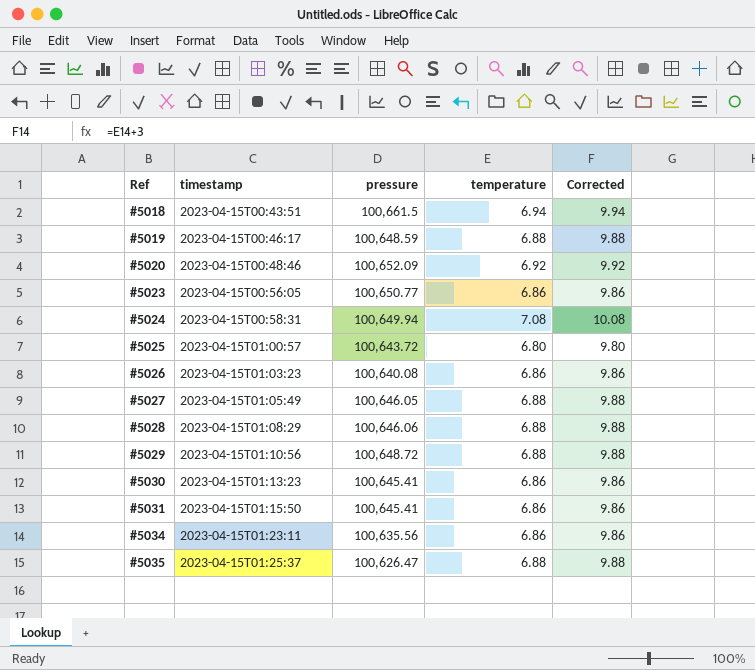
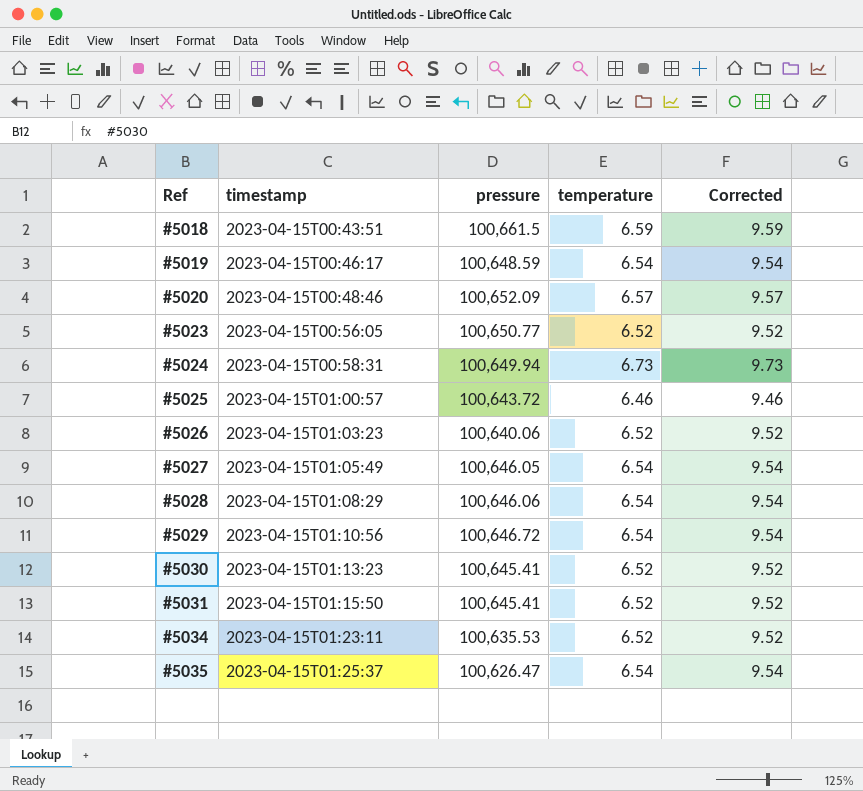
#5018 | temperature: 6.94 -> 6.59
#5018 | Corrected: 9.94 -> 9.59
#5019 | temperature: 6.88 -> 6.54
#5019 | Corrected: 9.88 -> 9.54
#5020 | temperature: 6.92 -> 6.57
#5020 | Corrected: 9.92 -> 9.57
#5023 | temperature: 6.86 -> 6.52
#5023 | Corrected: 9.86 -> 9.52
#5024 | temperature: 7.08 -> 6.73
#5024 | Corrected: 10.08 -> 9.73
#5025 | temperature: 6.80 -> 6.46
#5025 | Corrected: 9.80 -> 9.46
#5026 | pressure: 100,640.08 -> 100,640.06
#5026 | temperature: 6.86 -> 6.52
#5026 | Corrected: 9.86 -> 9.52
#5027 | temperature: 6.88 -> 6.54
#5027 | Corrected: 9.88 -> 9.54
#5028 | temperature: 6.88 -> 6.54
#5028 | Corrected: 9.88 -> 9.54
#5029 | pressure: 100,648.72 -> 100,646.72
#5029 | temperature: 6.88 -> 6.54
#5029 | Corrected: 9.88 -> 9.54
#5030 | temperature: 6.86 -> 6.52
#5030 | Corrected: 9.86 -> 9.52
#5031 | temperature: 6.86 -> 6.52
#5031 | Corrected: 9.86 -> 9.52
#5034 | pressure: 100,635.56 -> 100,635.53
#5034 | temperature: 6.86 -> 6.52
#5034 | Corrected: 9.86 -> 9.52
#5035 | temperature: 6.88 -> 6.54
#5035 | Corrected: 9.88 -> 9.54

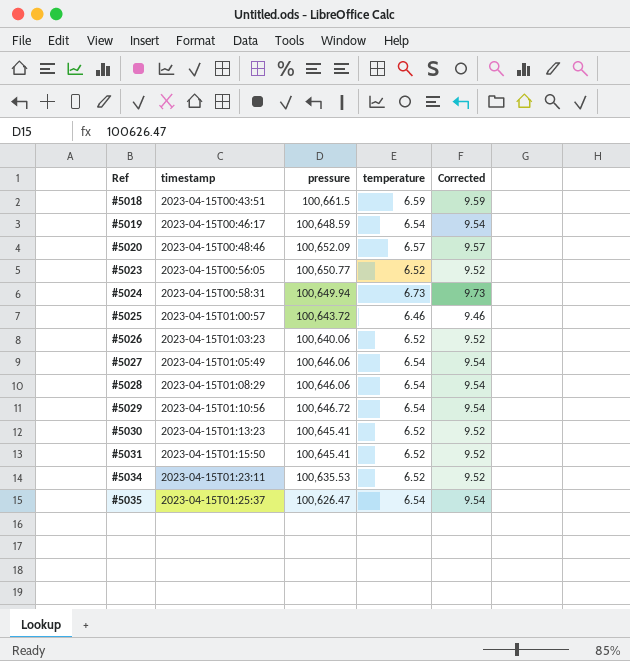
#5027 | pressure: 100,646.05 -> 100,646.06

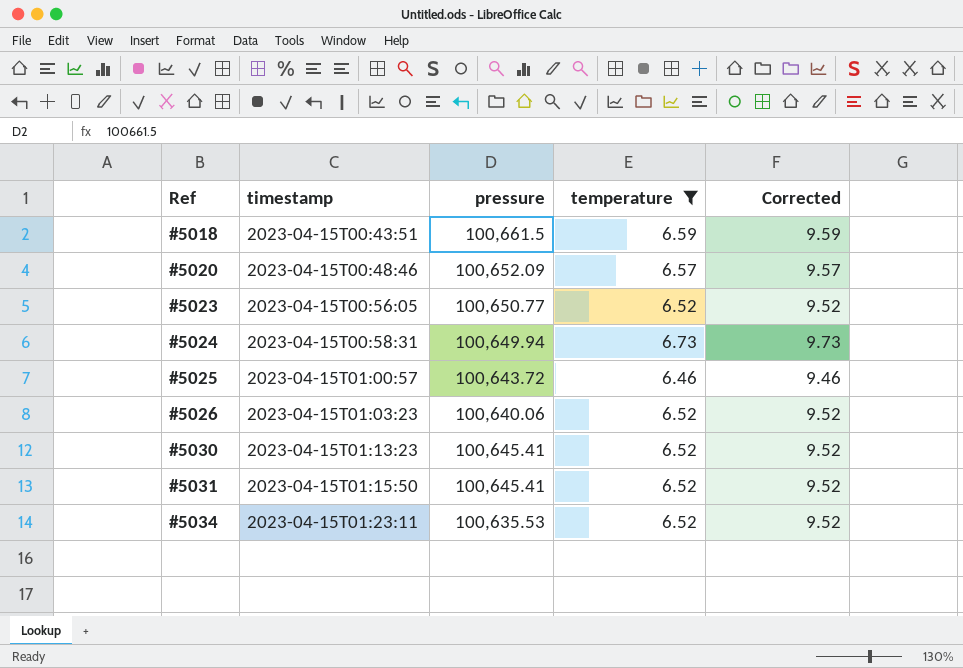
filter: none -> temperature != 6.54

